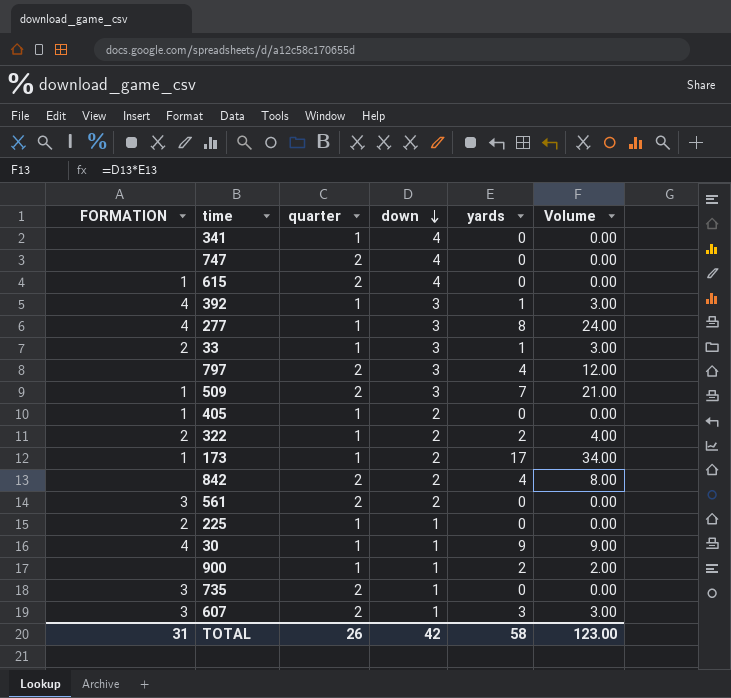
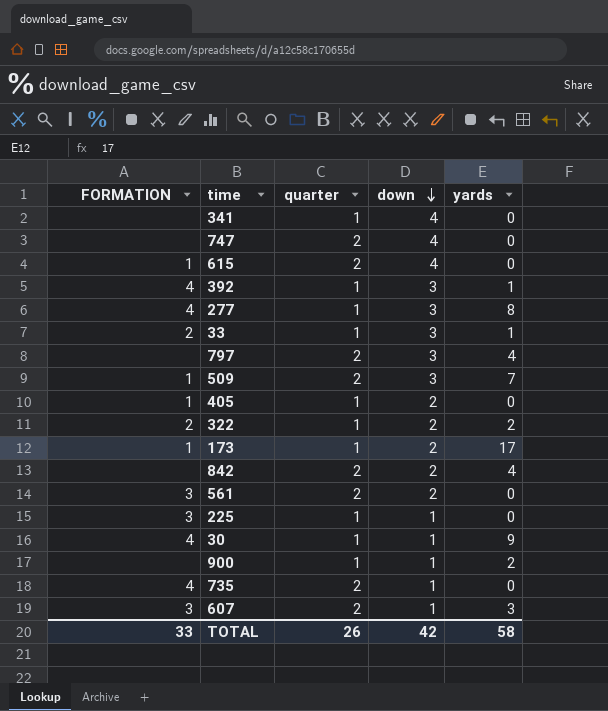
column Volume | formula: [down] * [yards] -> none
225 | FORMATION: 2 -> 3
735 | FORMATION: 3 -> 4
TOTAL | FORMATION: 31 -> 33

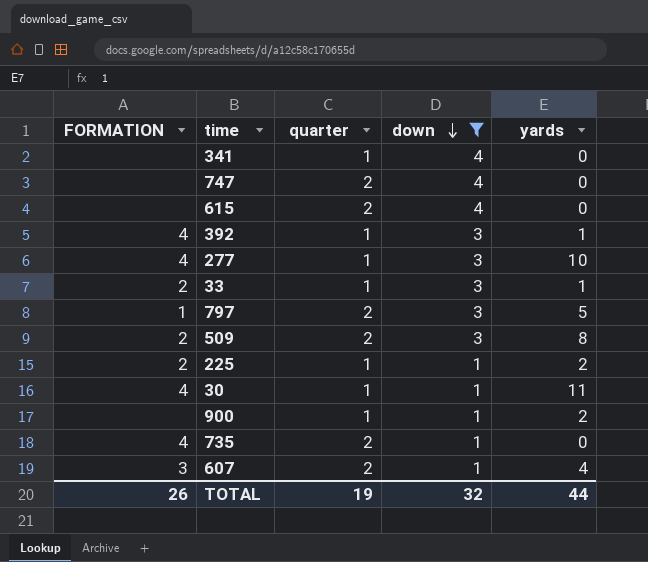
filter: none -> down != 2
615 | FORMATION: 1 -> none
277 | yards: 8 -> 10
797 | FORMATION: none -> 1
797 | yards: 4 -> 5
509 | FORMATION: 1 -> 2
509 | yards: 7 -> 8
225 | FORMATION: 3 -> 2
225 | yards: 0 -> 2
30 | yards: 9 -> 11
607 | yards: 3 -> 4
TOTAL | FORMATION: 33 -> 26
TOTAL | quarter: 26 -> 19
TOTAL | down: 42 -> 32
TOTAL | yards: 58 -> 44

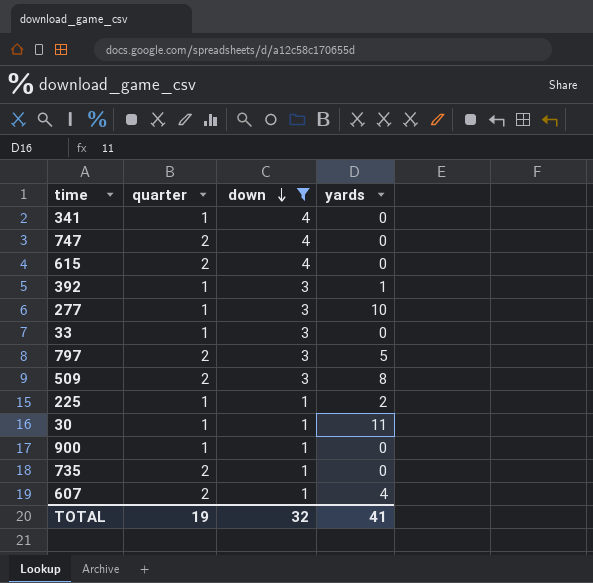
column FORMATION | position: 1 -> none
33 | yards: 1 -> 0
900 | yards: 2 -> 0
TOTAL | yards: 44 -> 41

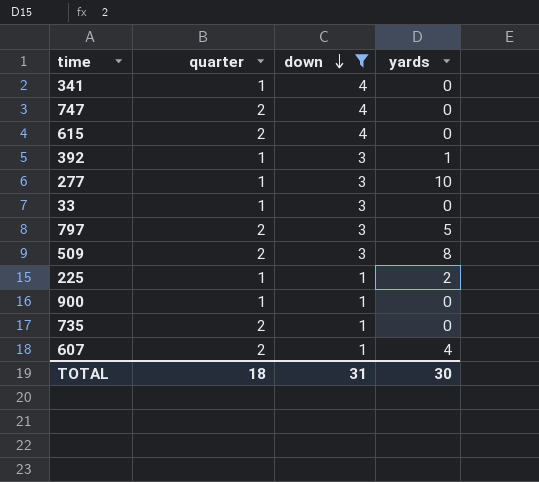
row 30: 1 | 1 | 11 -> none
TOTAL | quarter: 19 -> 18
TOTAL | down: 32 -> 31
TOTAL | yards: 41 -> 30

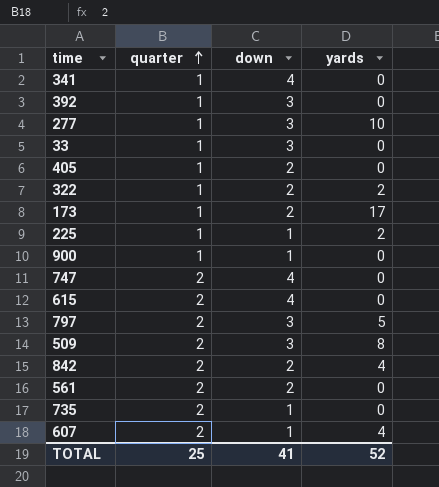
filter: down != 2 -> none
row order: down descending -> quarter ascending
392 | yards: 1 -> 0
TOTAL | quarter: 18 -> 25
TOTAL | down: 31 -> 41
TOTAL | yards: 30 -> 52

